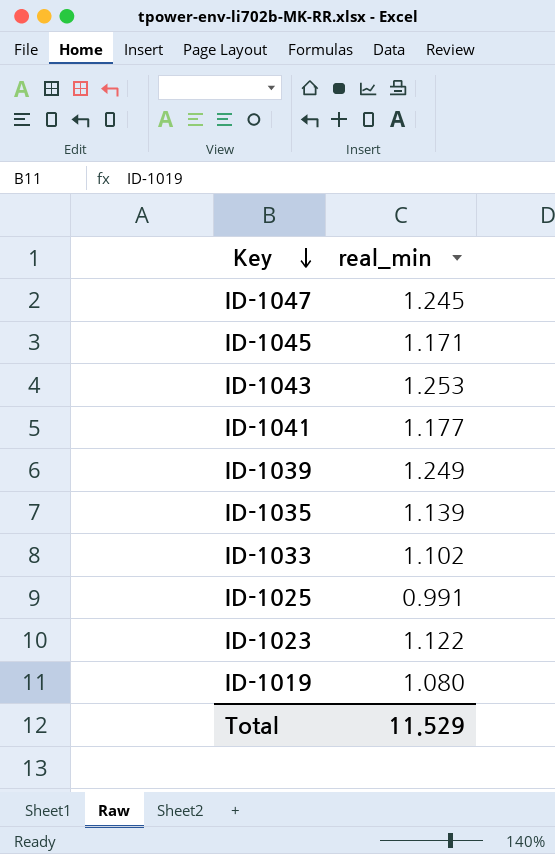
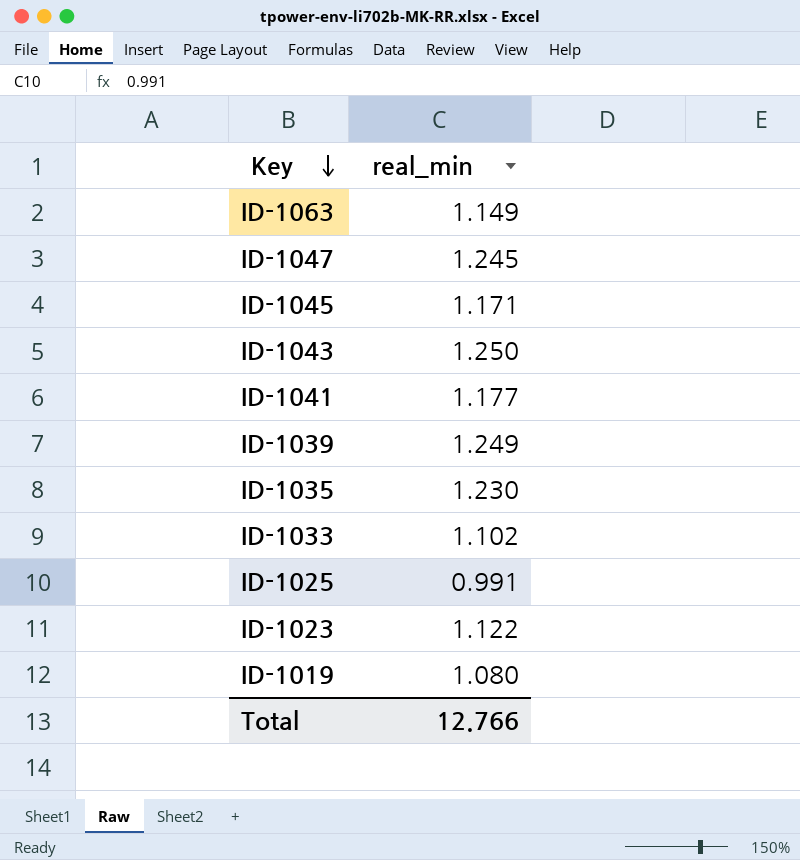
row ID-1063: none -> 1.149
ID-1043 | real_min: 1.253 -> 1.250
ID-1035 | real_min: 1.139 -> 1.230
Total | real_min: 11.529 -> 12.766

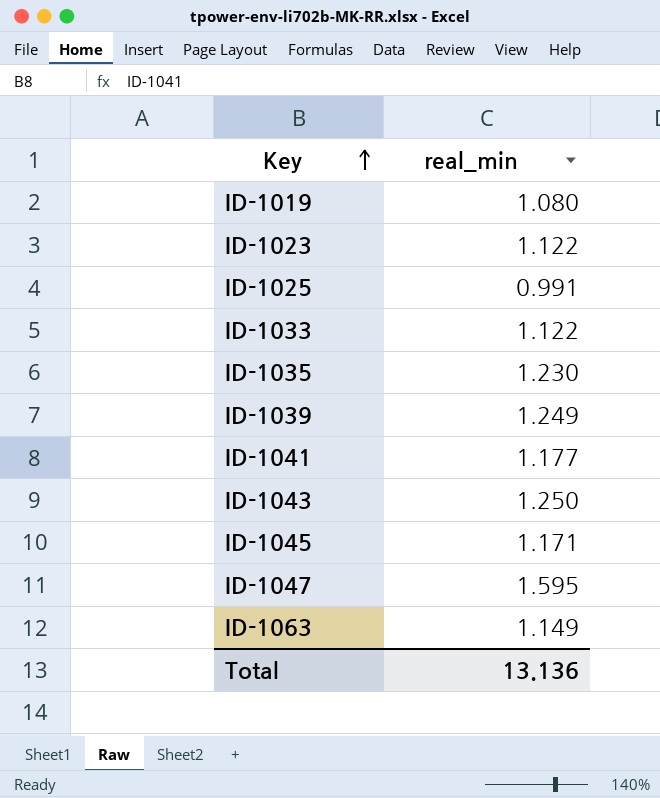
row order: Key descending -> Key ascending
ID-1033 | real_min: 1.102 -> 1.122
ID-1047 | real_min: 1.245 -> 1.595
Total | real_min: 12.766 -> 13.136

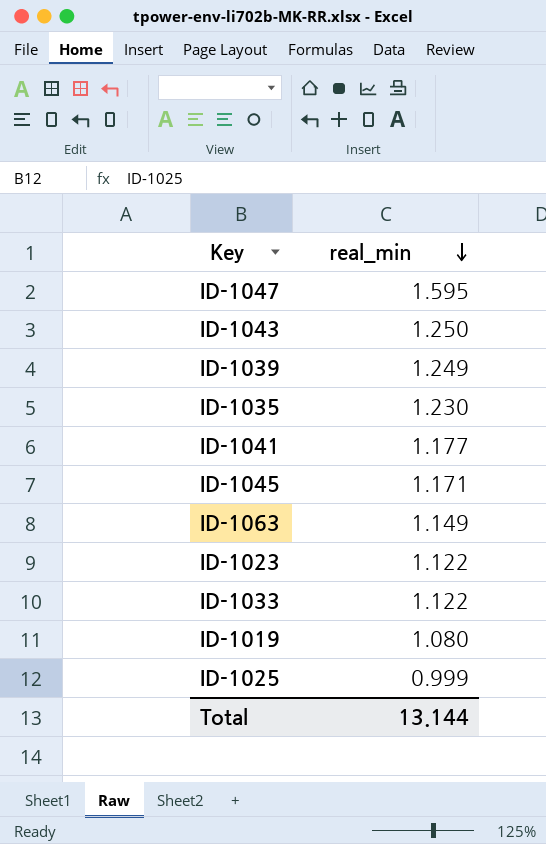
row order: Key ascending -> real_min descending
ID-1025 | real_min: 0.991 -> 0.999
Total | real_min: 13.136 -> 13.144

